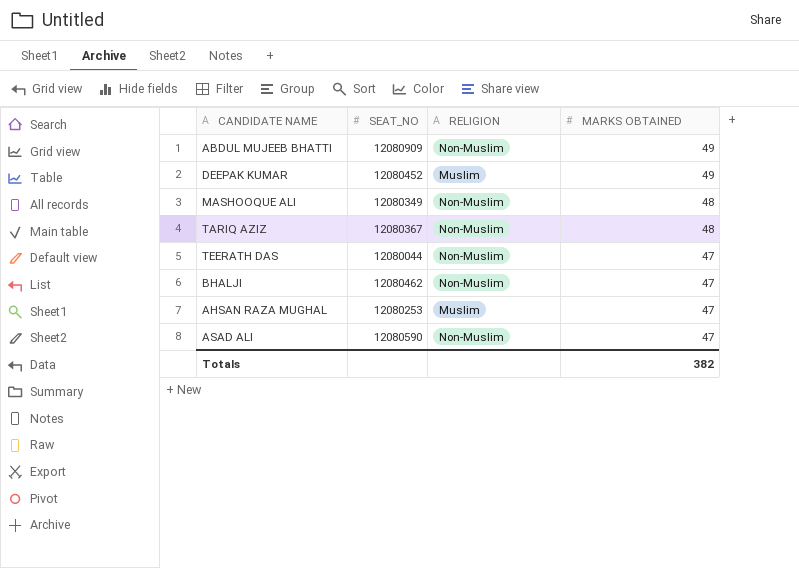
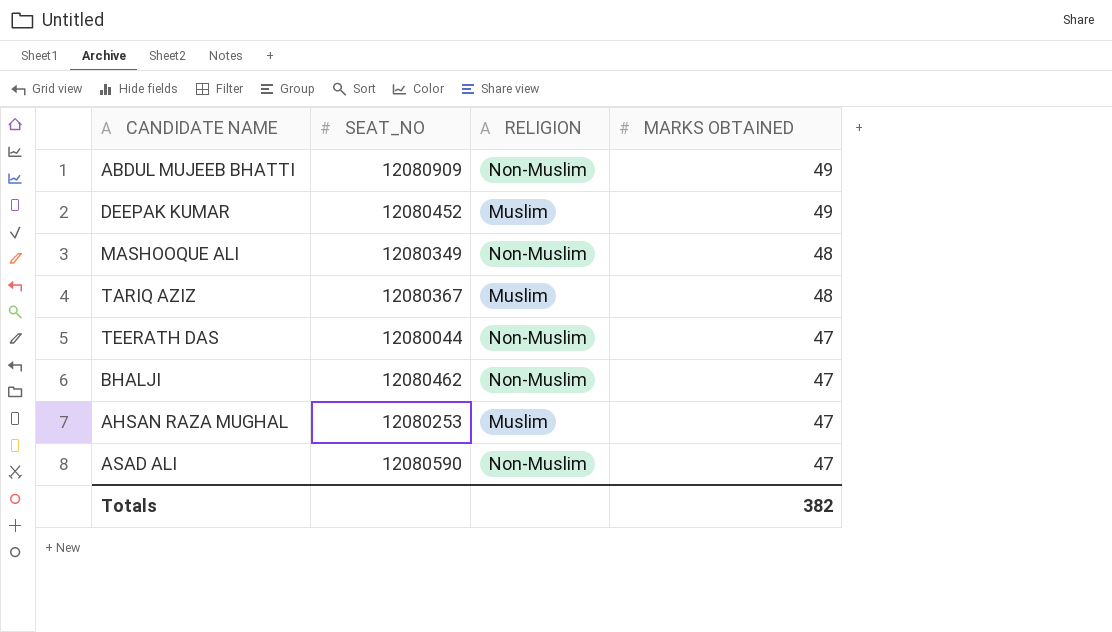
TARIQ AZIZ | RELIGION: Non-Muslim -> Muslim

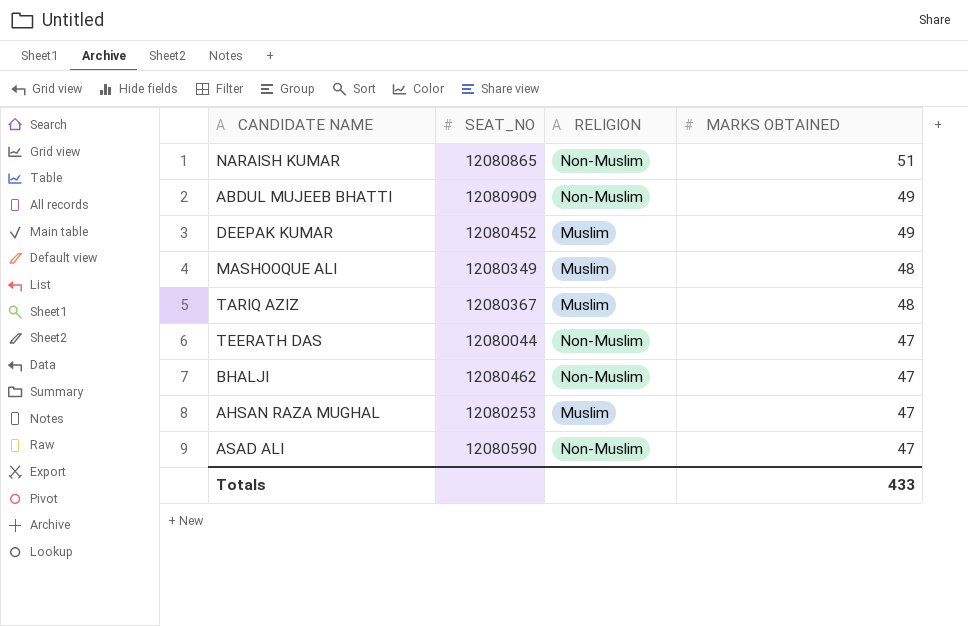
row NARAISH KUMAR: none -> 12080865 | Non-Muslim | 51
MASHOOQUE ALI | RELIGION: Non-Muslim -> Muslim
Totals | MARKS OBTAINED: 382 -> 433

